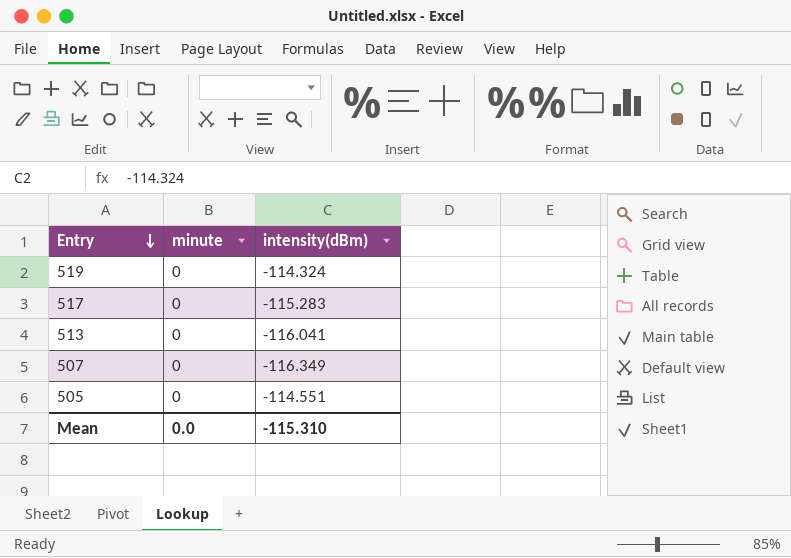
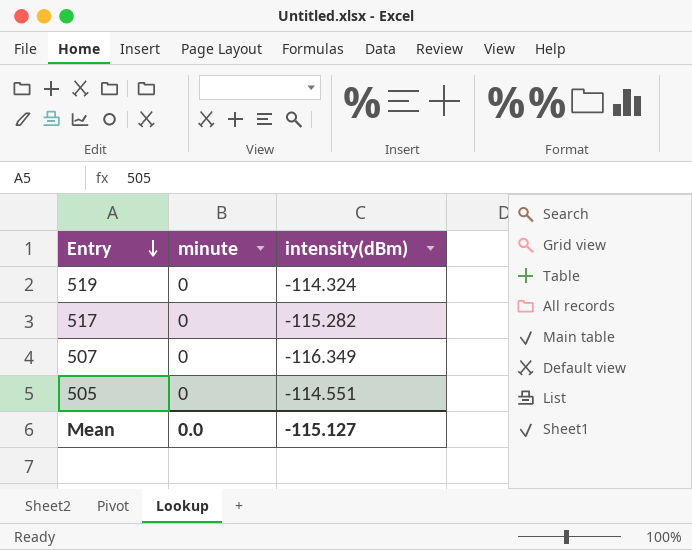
row 513: 0 | -116.041 -> none
517 | intensity(dBm): -115.283 -> -115.282
Mean | intensity(dBm): -115.310 -> -115.127

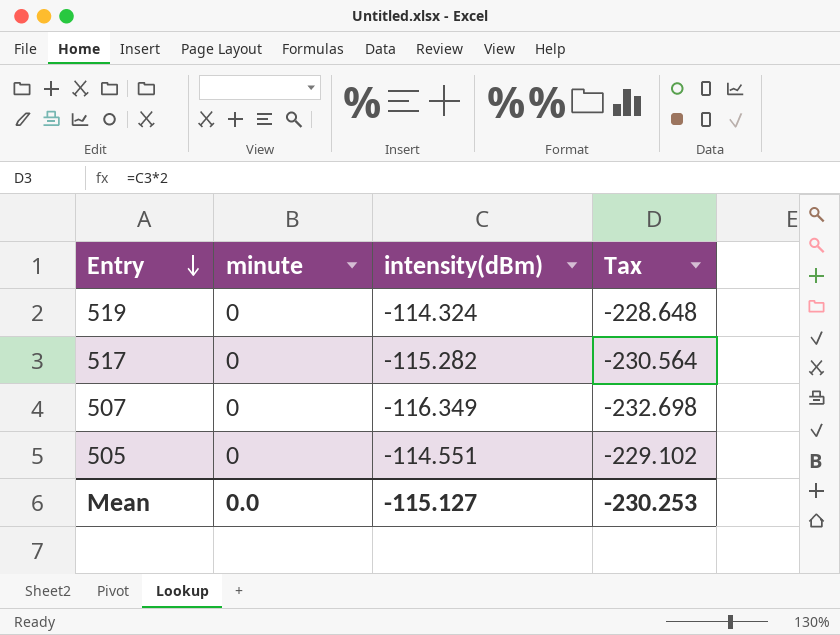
column Tax | formula: none -> [intensity(dBm)] * 2

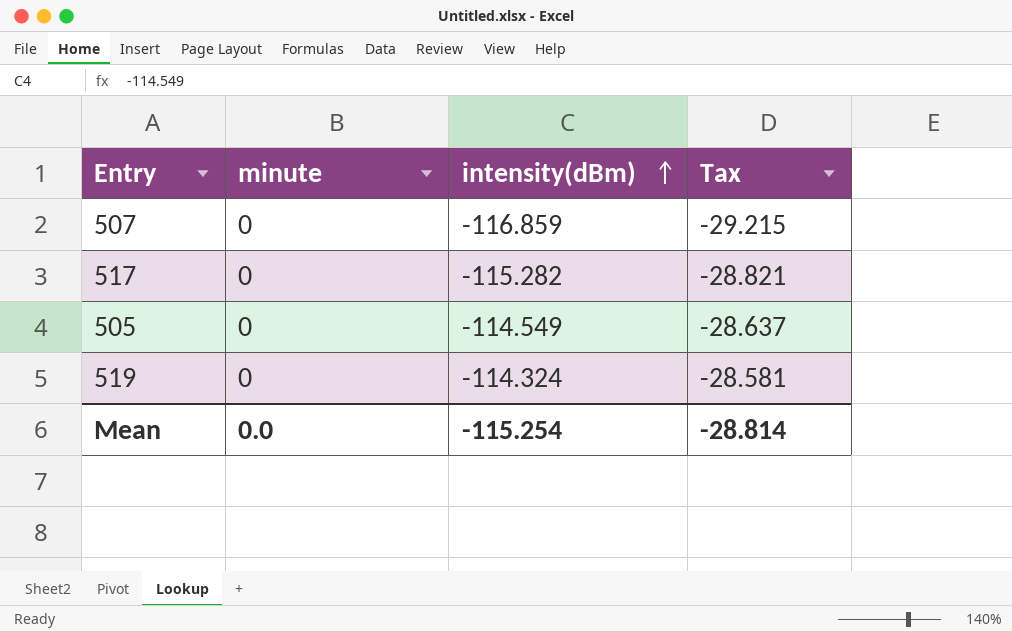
row order: Entry descending -> intensity(dBm) ascending
column Tax | formula: [intensity(dBm)] * 2 -> [intensity(dBm)] * 0.25
507 | intensity(dBm): -116.349 -> -116.859
505 | intensity(dBm): -114.551 -> -114.549
Mean | intensity(dBm): -115.127 -> -115.254
Mean | Tax: -230.253 -> -28.814

